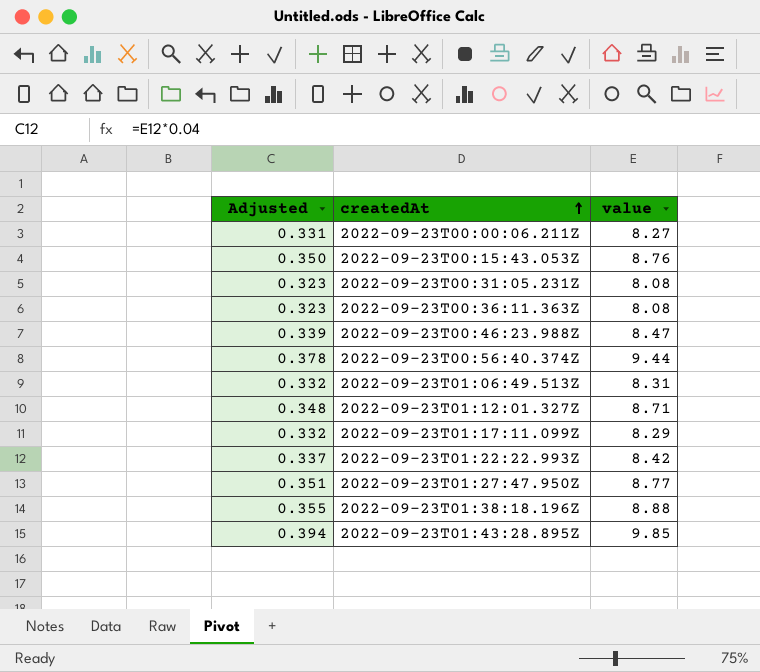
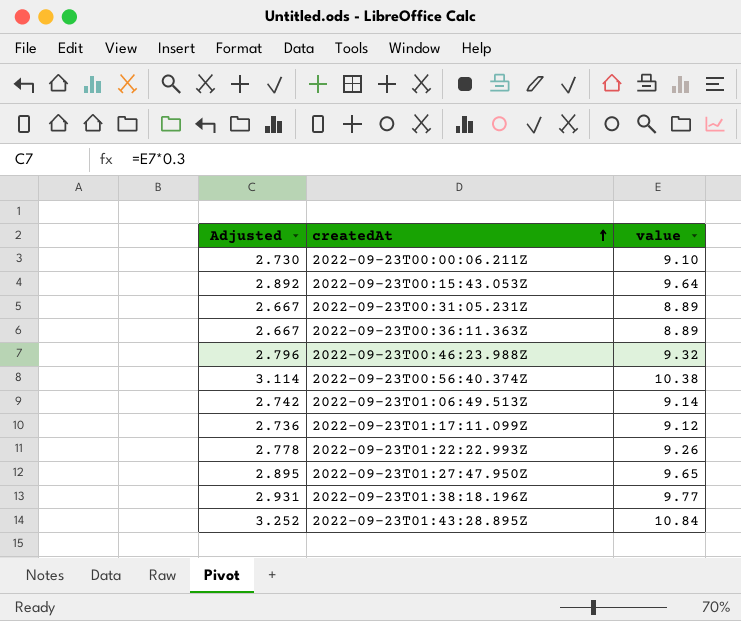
column Adjusted | formula: [value] * 0.04 -> [value] * 0.3
row 2022-09-23T01:12:01.327Z: 0.348 | 8.71 -> none
2022-09-23T00:00:06.211Z | value: 8.27 -> 9.10
2022-09-23T00:15:43.053Z | value: 8.76 -> 9.64
2022-09-23T00:31:05.231Z | value: 8.08 -> 8.89
2022-09-23T00:36:11.363Z | value: 8.08 -> 8.89
2022-09-23T00:46:23.988Z | value: 8.47 -> 9.32
2022-09-23T00:56:40.374Z | value: 9.44 -> 10.38
2022-09-23T01:06:49.513Z | value: 8.31 -> 9.14
2022-09-23T01:17:11.099Z | value: 8.29 -> 9.12
2022-09-23T01:22:22.993Z | value: 8.42 -> 9.26
2022-09-23T01:27:47.950Z | value: 8.77 -> 9.65
2022-09-23T01:38:18.196Z | value: 8.88 -> 9.77
2022-09-23T01:43:28.895Z | value: 9.85 -> 10.84

